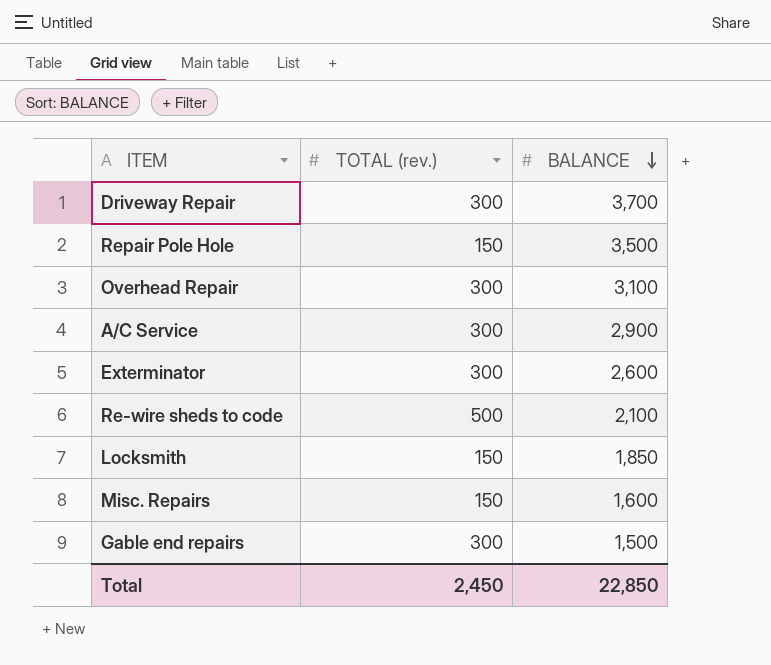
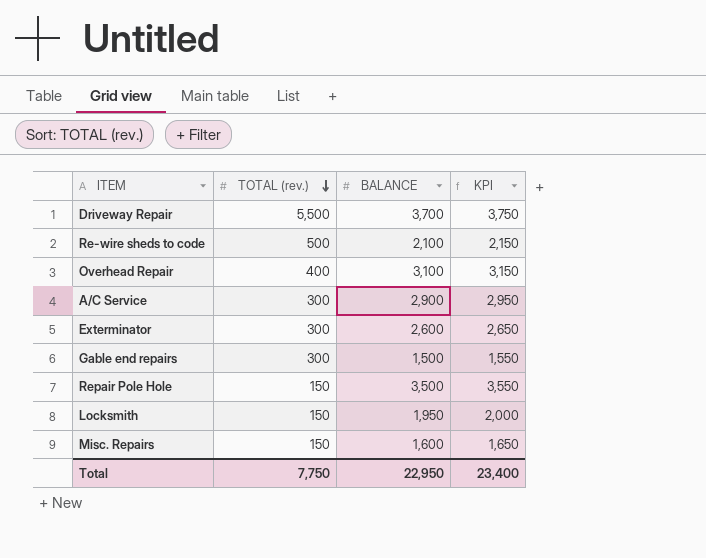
row order: BALANCE descending -> TOTAL (rev.) descending
column KPI | formula: none -> [BALANCE] + 50
Driveway Repair | TOTAL (rev.): 300 -> 5,500
Overhead Repair | TOTAL (rev.): 300 -> 400
Locksmith | BALANCE: 1,850 -> 1,950
Total | TOTAL (rev.): 2,450 -> 7,750
Total | BALANCE: 22,850 -> 22,950

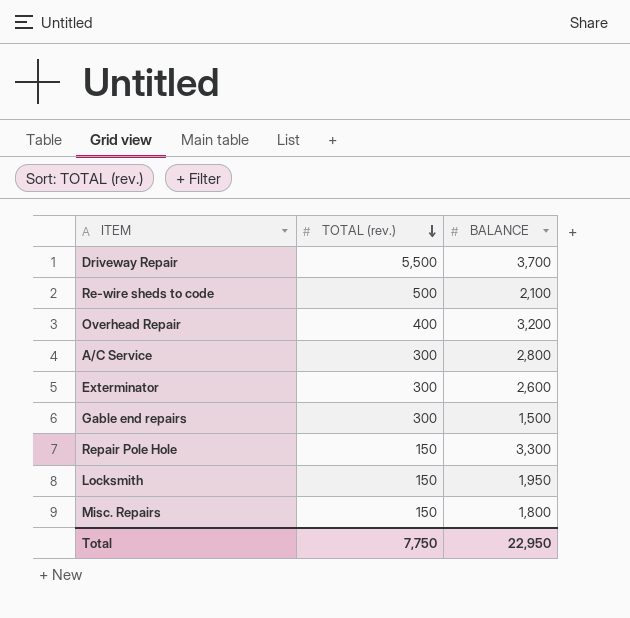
column KPI | formula: [BALANCE] + 50 -> none
Overhead Repair | BALANCE: 3,100 -> 3,200
A/C Service | BALANCE: 2,900 -> 2,800
Repair Pole Hole | BALANCE: 3,500 -> 3,300
Misc. Repairs | BALANCE: 1,600 -> 1,800

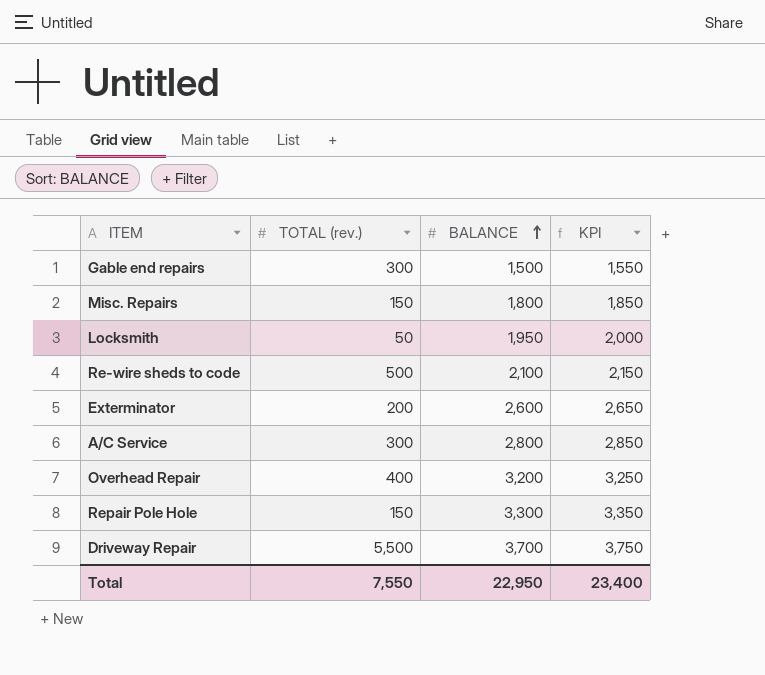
row order: TOTAL (rev.) descending -> BALANCE ascending
column KPI | formula: none -> [BALANCE] + 50
Locksmith | TOTAL (rev.): 150 -> 50
Exterminator | TOTAL (rev.): 300 -> 200
Total | TOTAL (rev.): 7,750 -> 7,550

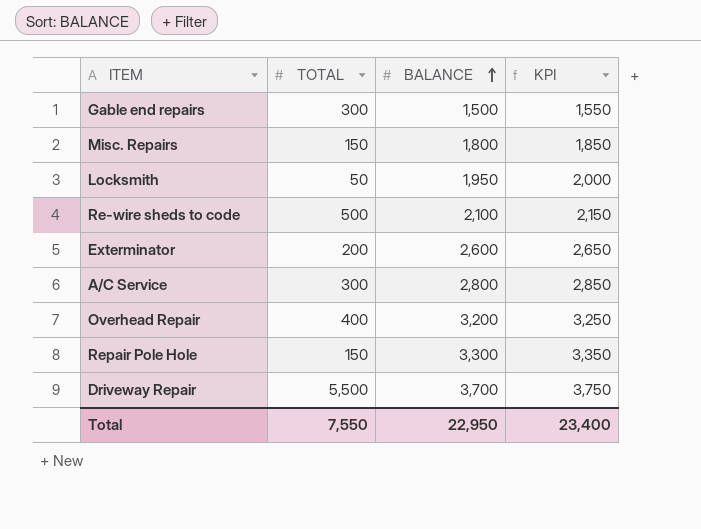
column name: TOTAL (rev.) -> TOTAL

